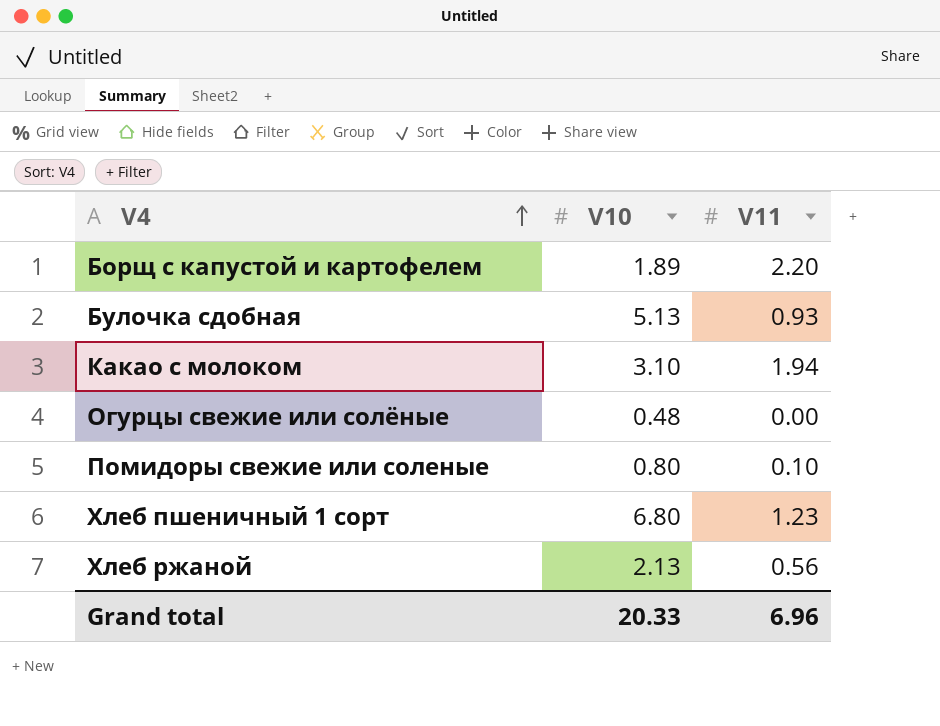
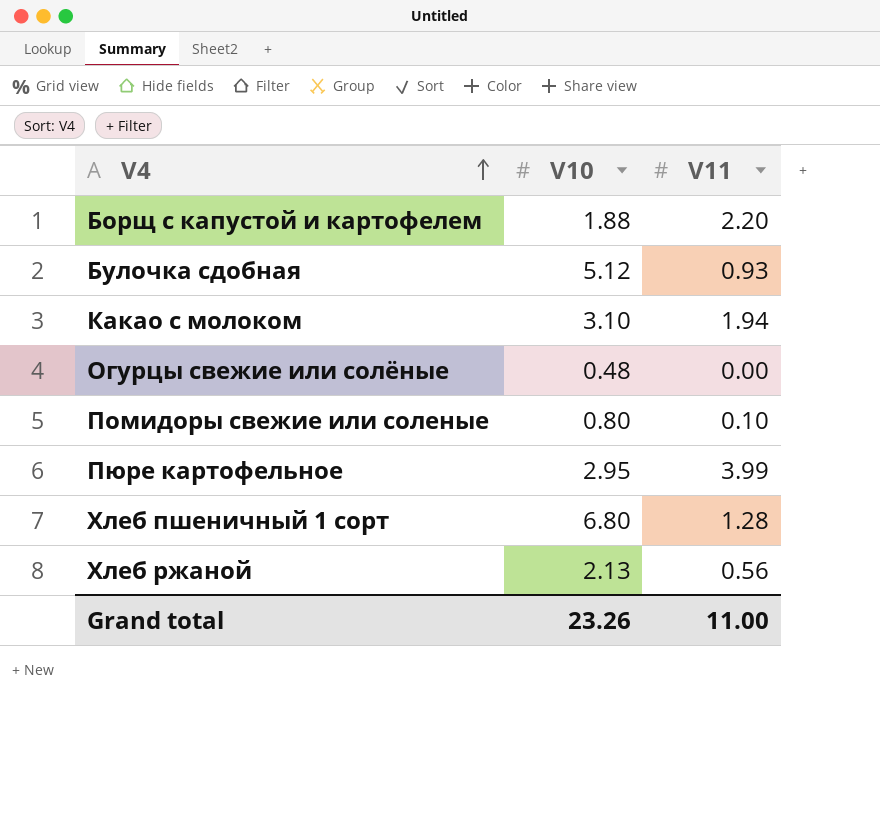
Борщ с капустой и картофелем | V10: 1.89 -> 1.88
Булочка сдобная | V10: 5.13 -> 5.12
row Пюре картофельное: none -> 2.95 | 3.99
Хлеб пшеничный 1 сорт | V11: 1.23 -> 1.28
Grand total | V10: 20.33 -> 23.26
Grand total | V11: 6.96 -> 11.00

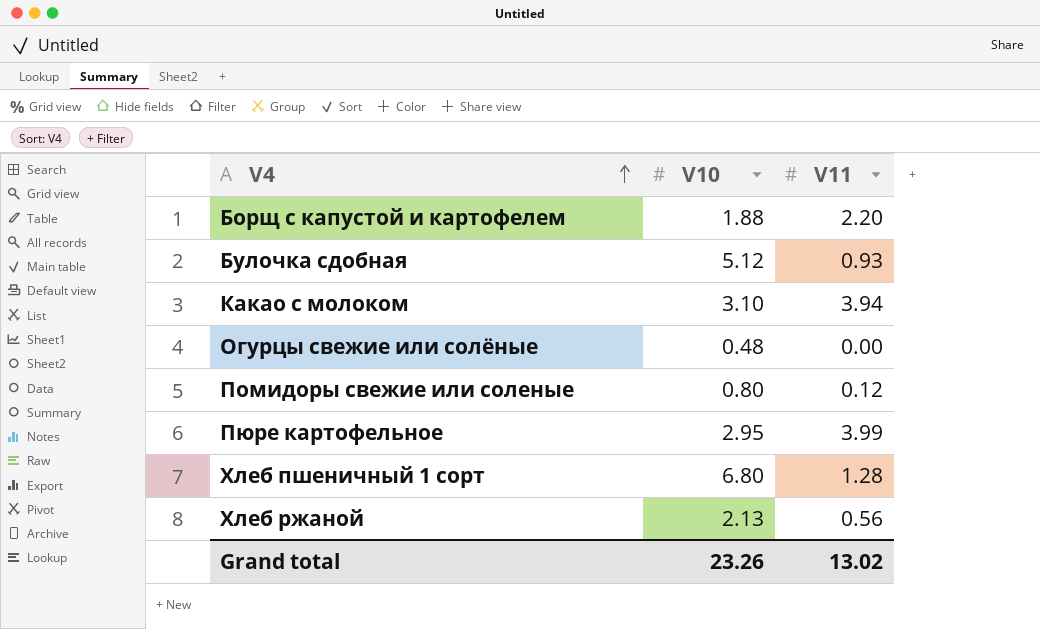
Какао с молоком | V11: 1.94 -> 3.94
Помидоры свежие или соленые | V11: 0.10 -> 0.12
Grand total | V11: 11.00 -> 13.02

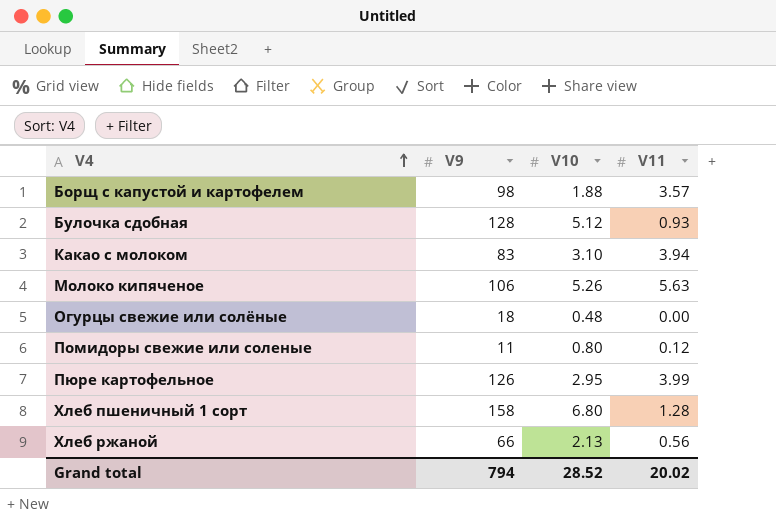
column V9 | position: none -> 2
Борщ с капустой и картофелем | V11: 2.20 -> 3.57
row Молоко кипяченое: none -> 106 | 5.26 | 5.63
Grand total | V10: 23.26 -> 28.52
Grand total | V11: 13.02 -> 20.02

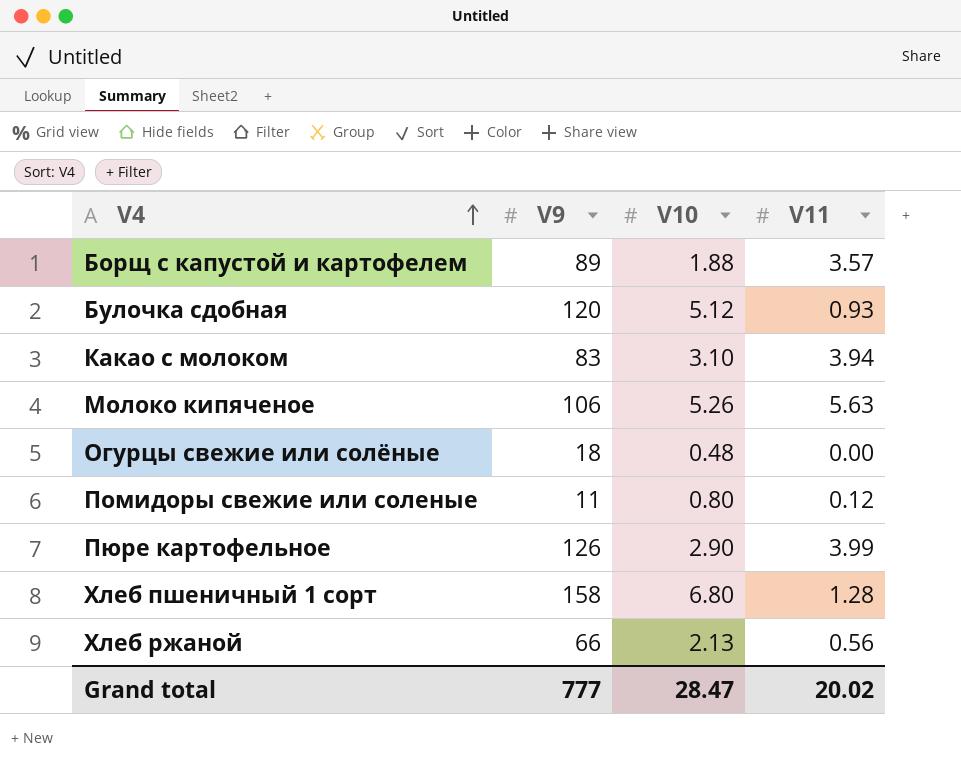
Борщ с капустой и картофелем | V9: 98 -> 89
Булочка сдобная | V9: 128 -> 120
Пюре картофельное | V10: 2.95 -> 2.90
Grand total | V9: 794 -> 777
Grand total | V10: 28.52 -> 28.47

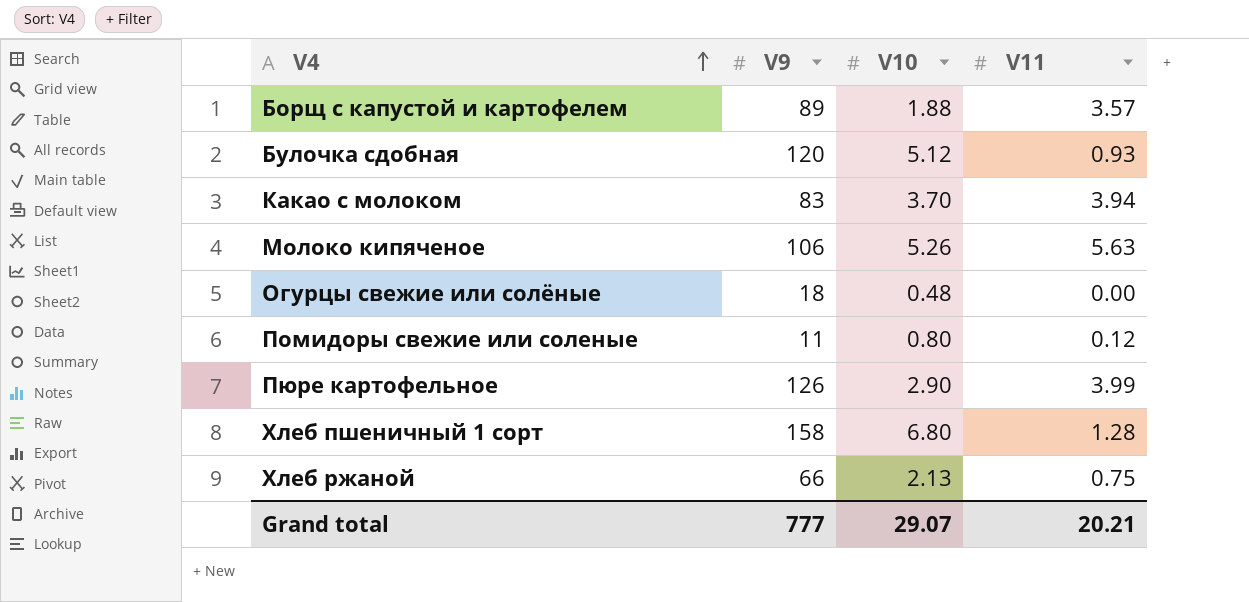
Какао с молоком | V10: 3.10 -> 3.70
Хлеб ржаной | V11: 0.56 -> 0.75
Grand total | V10: 28.47 -> 29.07
Grand total | V11: 20.02 -> 20.21

